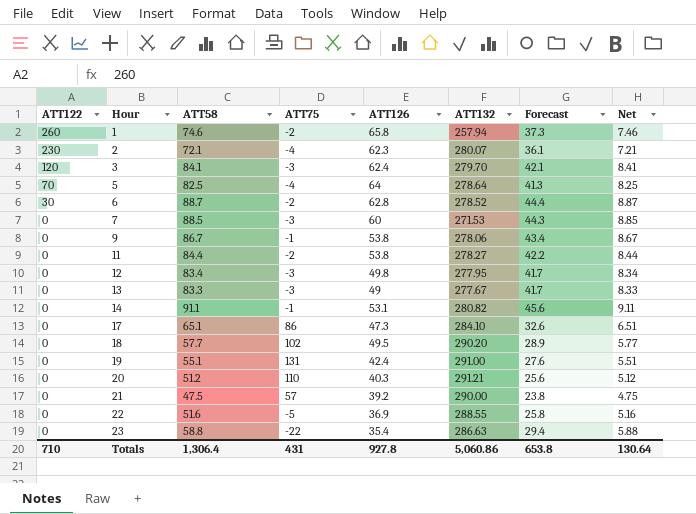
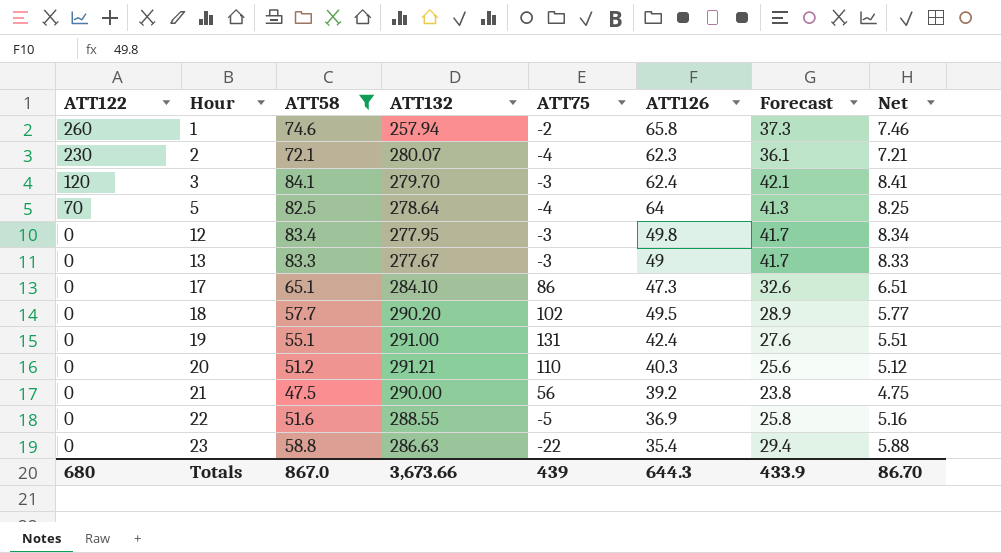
filter: none -> ATT58 <= 84.1
column ATT132 | position: 6 -> 4
21 | ATT75: 57 -> 56
Totals | ATT122: 710 -> 680
Totals | ATT58: 1,306.4 -> 867.0
Totals | ATT132: 5,060.86 -> 3,673.66
Totals | ATT75: 431 -> 439
Totals | ATT126: 927.8 -> 644.3
Totals | Forecast: 653.8 -> 433.9
Totals | Net: 130.64 -> 86.70

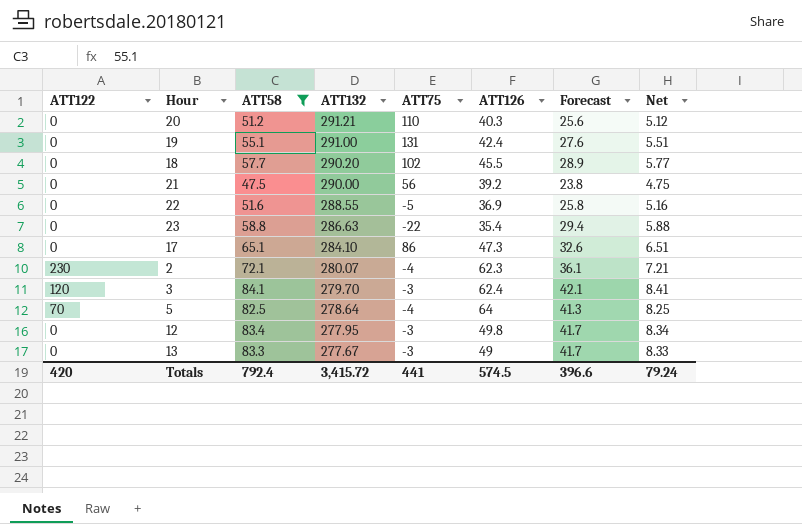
row order: ATT122 descending -> ATT132 descending
row 1: 260 | 74.6 | 257.94 | -2 | 65.8 | 37.3 | 7.46 -> none
18 | ATT126: 49.5 -> 45.5
Totals | ATT122: 680 -> 420
Totals | ATT58: 867.0 -> 792.4
Totals | ATT132: 3,673.66 -> 3,415.72
Totals | ATT75: 439 -> 441
Totals | ATT126: 644.3 -> 574.5
Totals | Forecast: 433.9 -> 396.6
Totals | Net: 86.70 -> 79.24

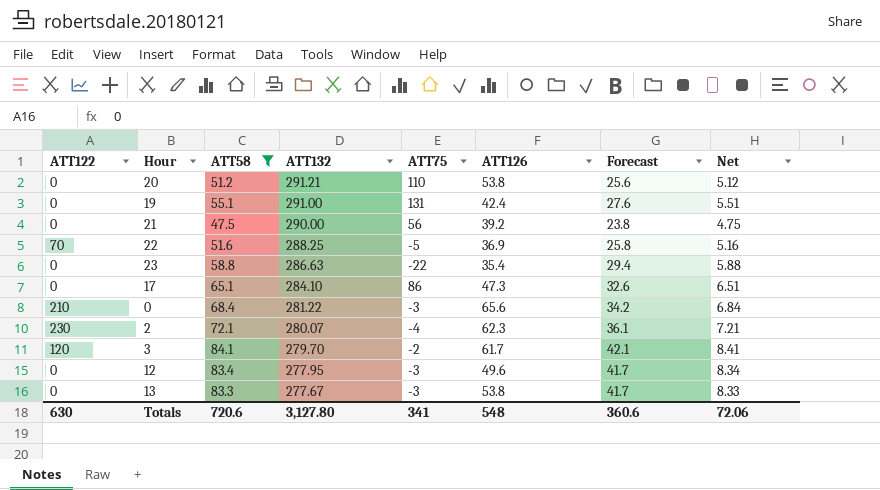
row 18: 0 | 57.7 | 290.20 | 102 | 45.5 | 28.9 | 5.77 -> none
row 5: 70 | 82.5 | 278.64 | -4 | 64 | 41.3 | 8.25 -> none
20 | ATT126: 40.3 -> 53.8
22 | ATT122: 0 -> 70
22 | ATT132: 288.55 -> 288.25
row 0: none -> 210 | 68.4 | 281.22 | -3 | 65.6 | 34.2 | 6.84
3 | ATT75: -3 -> -2
3 | ATT126: 62.4 -> 61.7
12 | ATT126: 49.8 -> 49.6
13 | ATT126: 49 -> 53.8
Totals | ATT122: 420 -> 630
Totals | ATT58: 792.4 -> 720.6
Totals | ATT132: 3,415.72 -> 3,127.80
Totals | ATT75: 441 -> 341
Totals | ATT126: 574.5 -> 548
Totals | Forecast: 396.6 -> 360.6
Totals | Net: 79.24 -> 72.06

